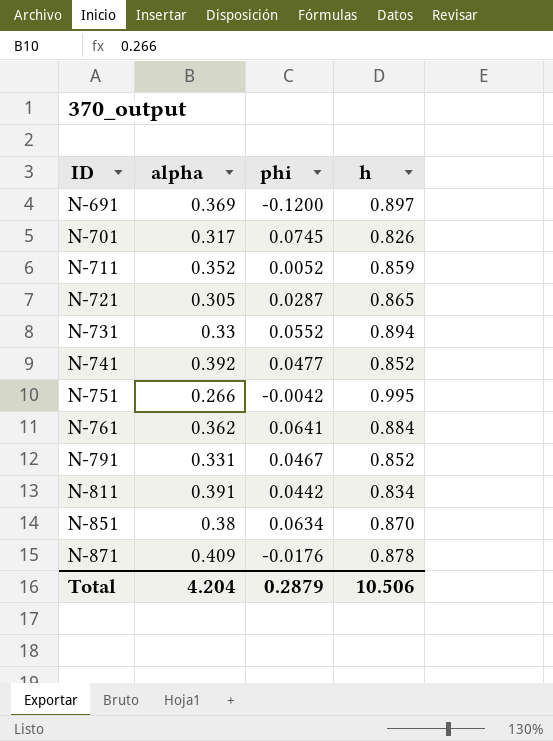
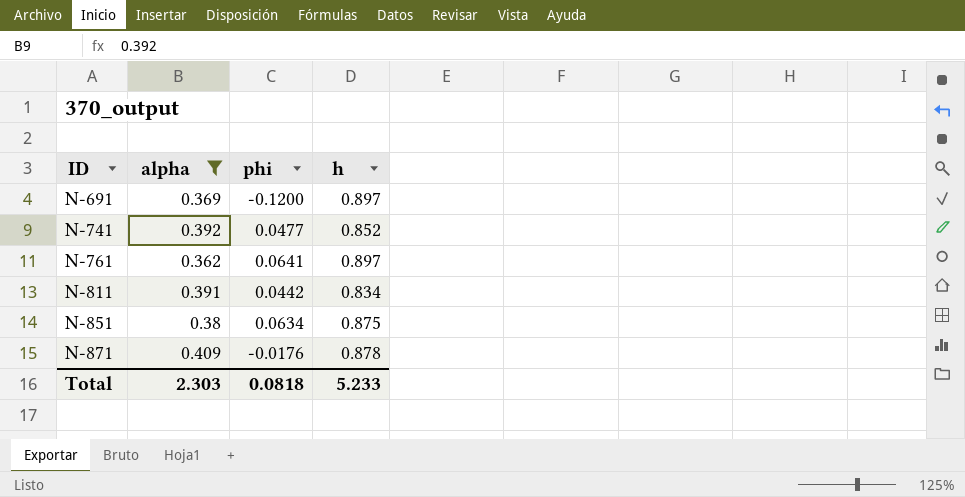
filter: none -> alpha >= 0.362
N-761 | h: 0.884 -> 0.897
N-851 | h: 0.870 -> 0.875
Total | alpha: 4.204 -> 2.303
Total | phi: 0.2879 -> 0.0818
Total | h: 10.506 -> 5.233

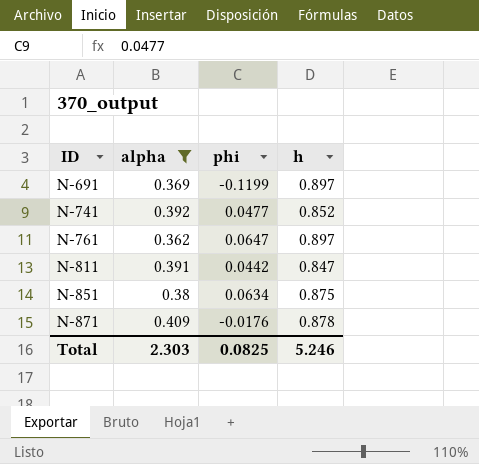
N-691 | phi: -0.1200 -> -0.1199
N-761 | phi: 0.0641 -> 0.0647
N-811 | h: 0.834 -> 0.847
Total | phi: 0.0818 -> 0.0825
Total | h: 5.233 -> 5.246

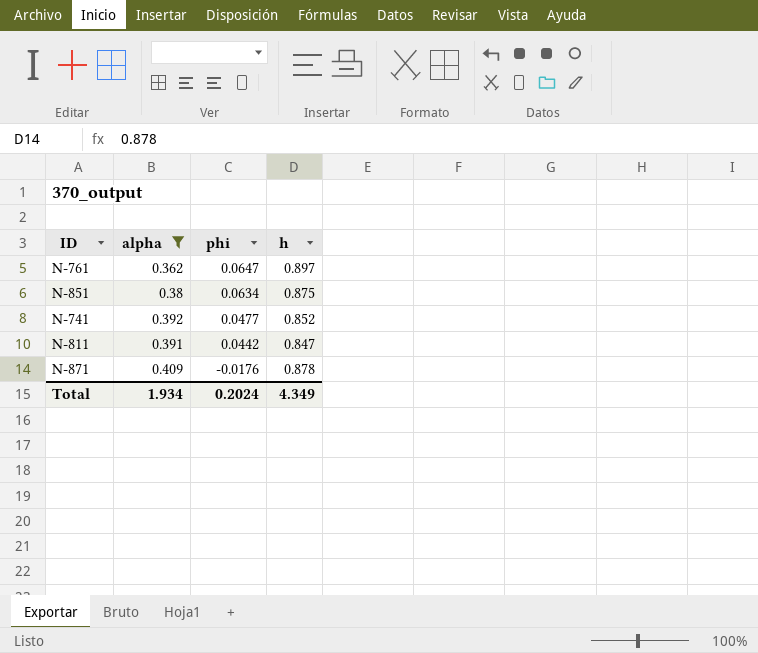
row order: ID ascending -> phi descending
row N-691: 0.369 | -0.1199 | 0.897 -> none
Total | alpha: 2.303 -> 1.934
Total | phi: 0.0825 -> 0.2024
Total | h: 5.246 -> 4.349

